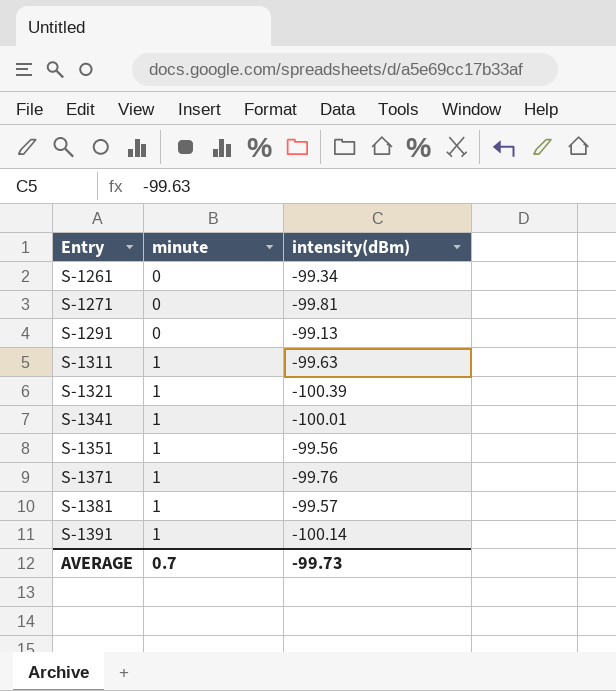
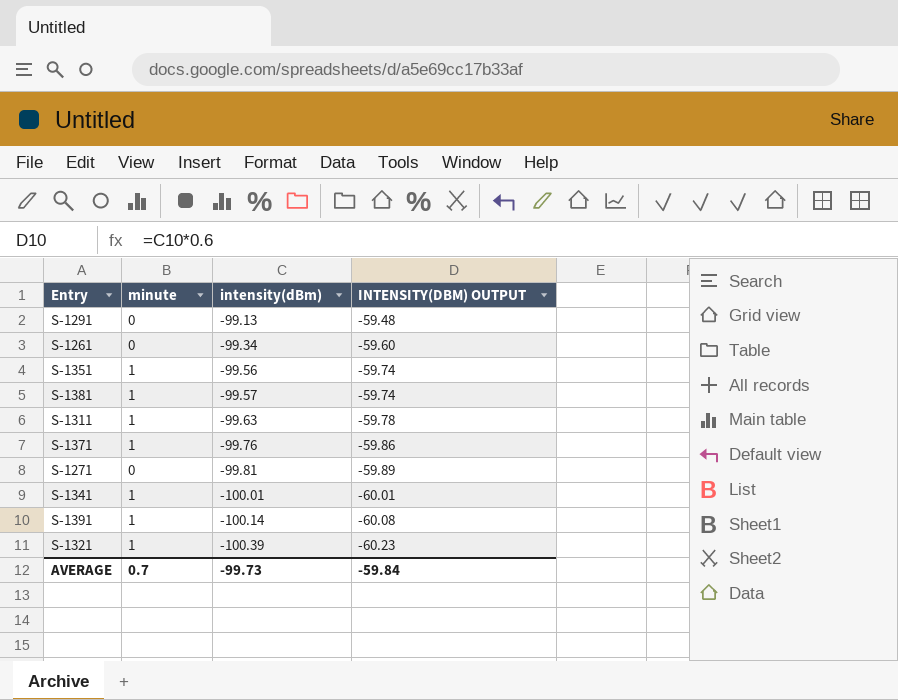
row order: Entry ascending -> intensity(dBm) descending
column INTENSITY(DBM) OUTPUT | formula: none -> [intensity(dBm)] * 0.6

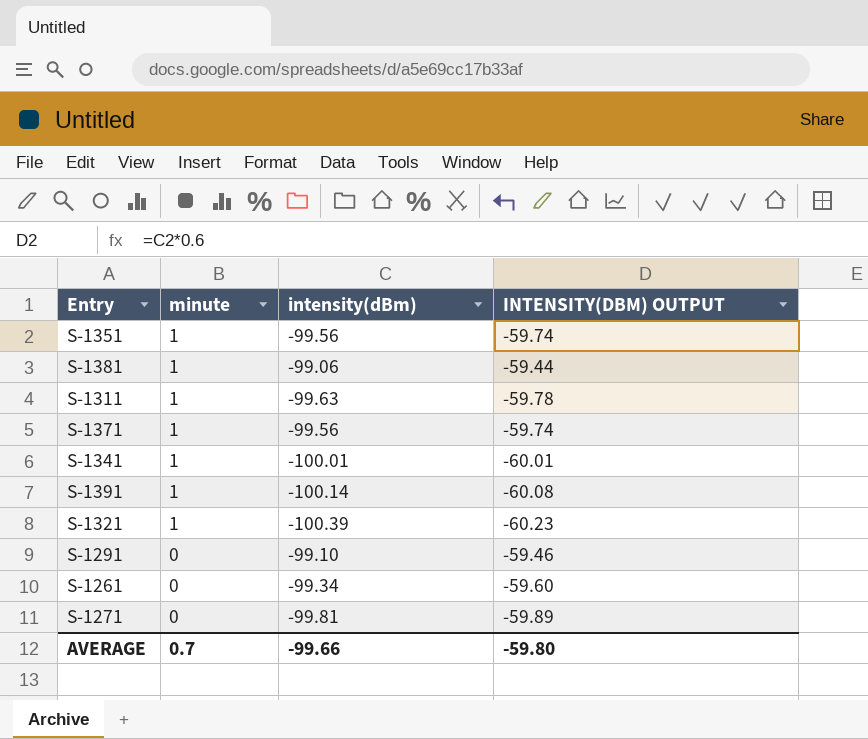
row order: intensity(dBm) descending -> minute descending
S-1381 | intensity(dBm): -99.57 -> -99.06
S-1381 | INTENSITY(DBM) OUTPUT: -59.74 -> -59.44
S-1371 | intensity(dBm): -99.76 -> -99.56
S-1371 | INTENSITY(DBM) OUTPUT: -59.86 -> -59.74
S-1291 | intensity(dBm): -99.13 -> -99.10
S-1291 | INTENSITY(DBM) OUTPUT: -59.48 -> -59.46
AVERAGE | intensity(dBm): -99.73 -> -99.66
AVERAGE | INTENSITY(DBM) OUTPUT: -59.84 -> -59.80

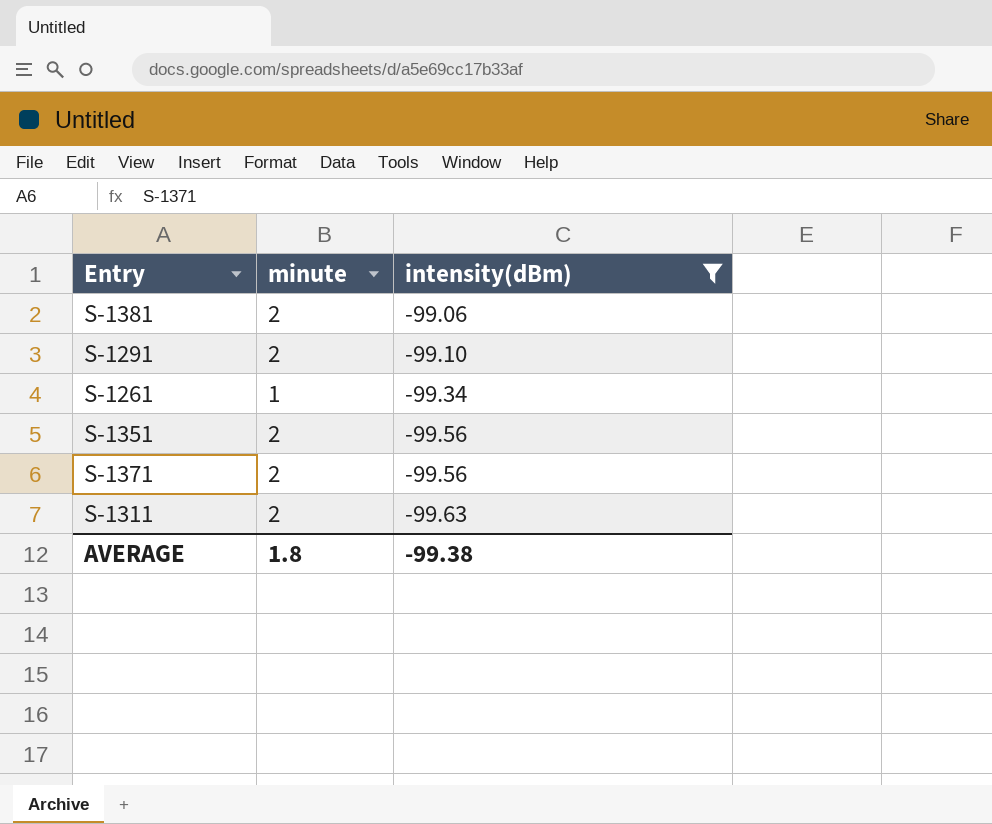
filter: none -> intensity(dBm) >= -99.63
row order: minute descending -> intensity(dBm) descending
column INTENSITY(DBM) OUTPUT | formula: [intensity(dBm)] * 0.6 -> none
S-1381 | minute: 1 -> 2
S-1291 | minute: 0 -> 2
S-1261 | minute: 0 -> 1
S-1351 | minute: 1 -> 2
S-1371 | minute: 1 -> 2
S-1311 | minute: 1 -> 2
AVERAGE | minute: 0.7 -> 1.8
AVERAGE | intensity(dBm): -99.66 -> -99.38

